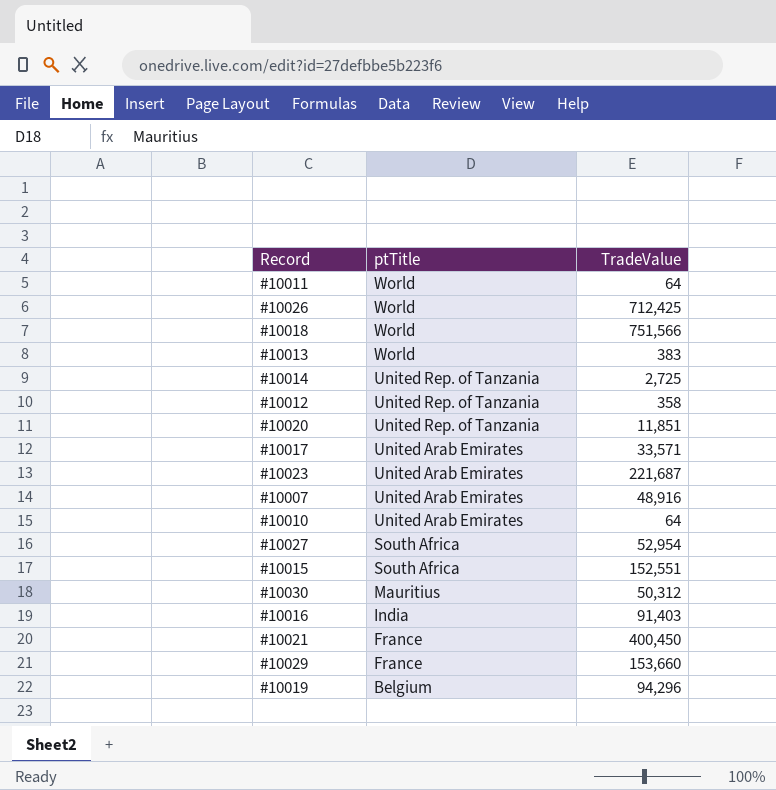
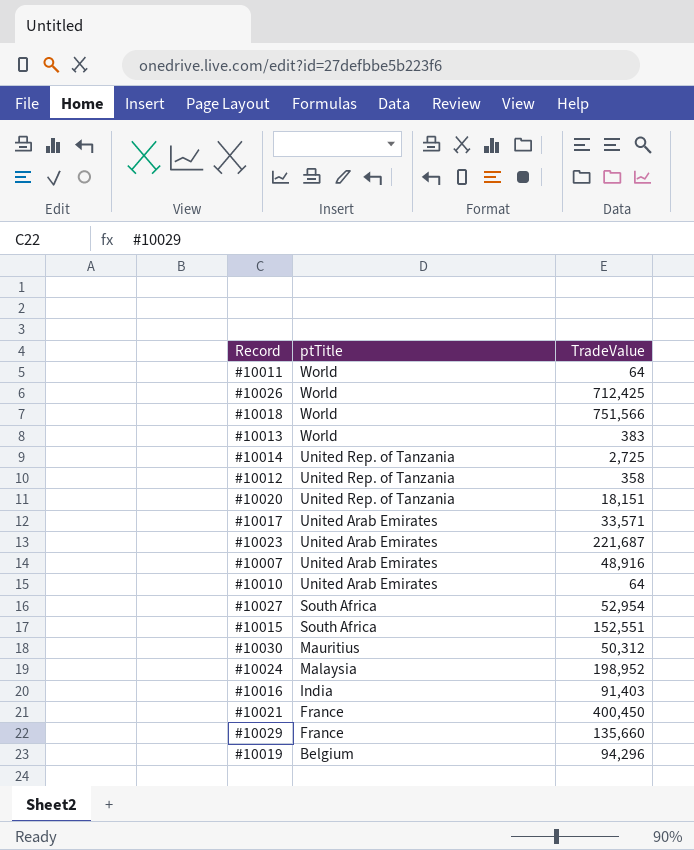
#10020 | TradeValue: 11,851 -> 18,151
row #10024: none -> Malaysia | 198,952
#10029 | TradeValue: 153,660 -> 135,660

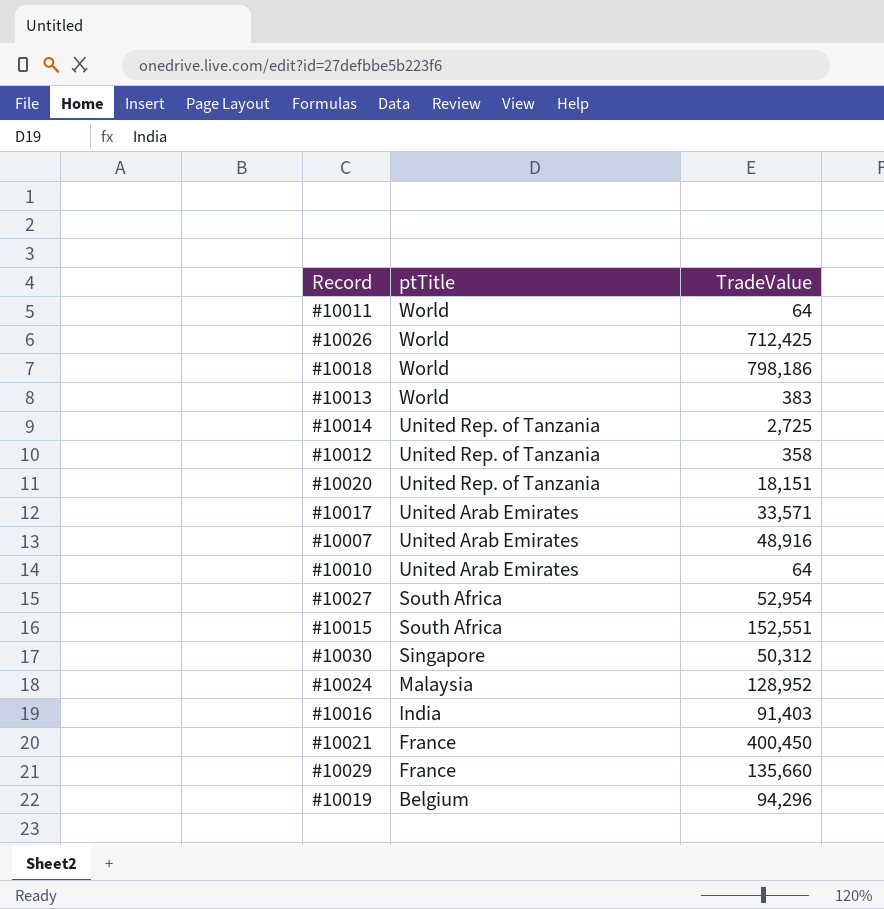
row #10023: United Arab Emirates | 221,687 -> none
#10018 | TradeValue: 751,566 -> 798,186
#10030 | ptTitle: Mauritius -> Singapore
#10024 | TradeValue: 198,952 -> 128,952

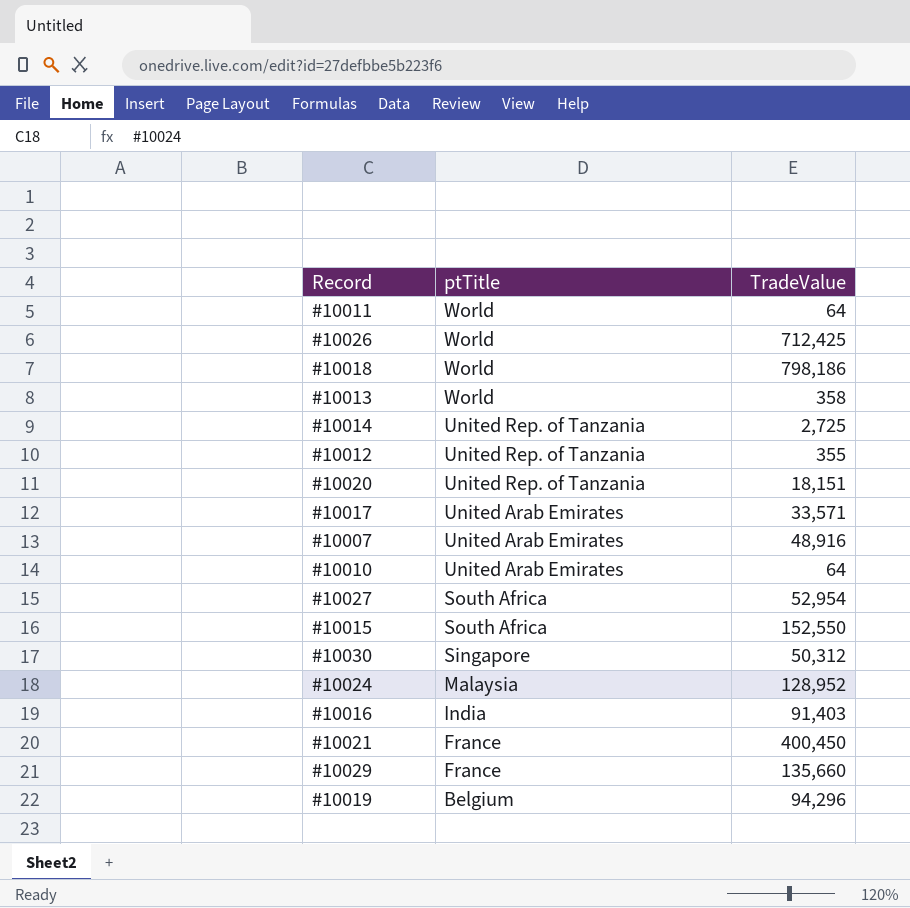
#10013 | TradeValue: 383 -> 358
#10012 | TradeValue: 358 -> 355
#10015 | TradeValue: 152,551 -> 152,550

